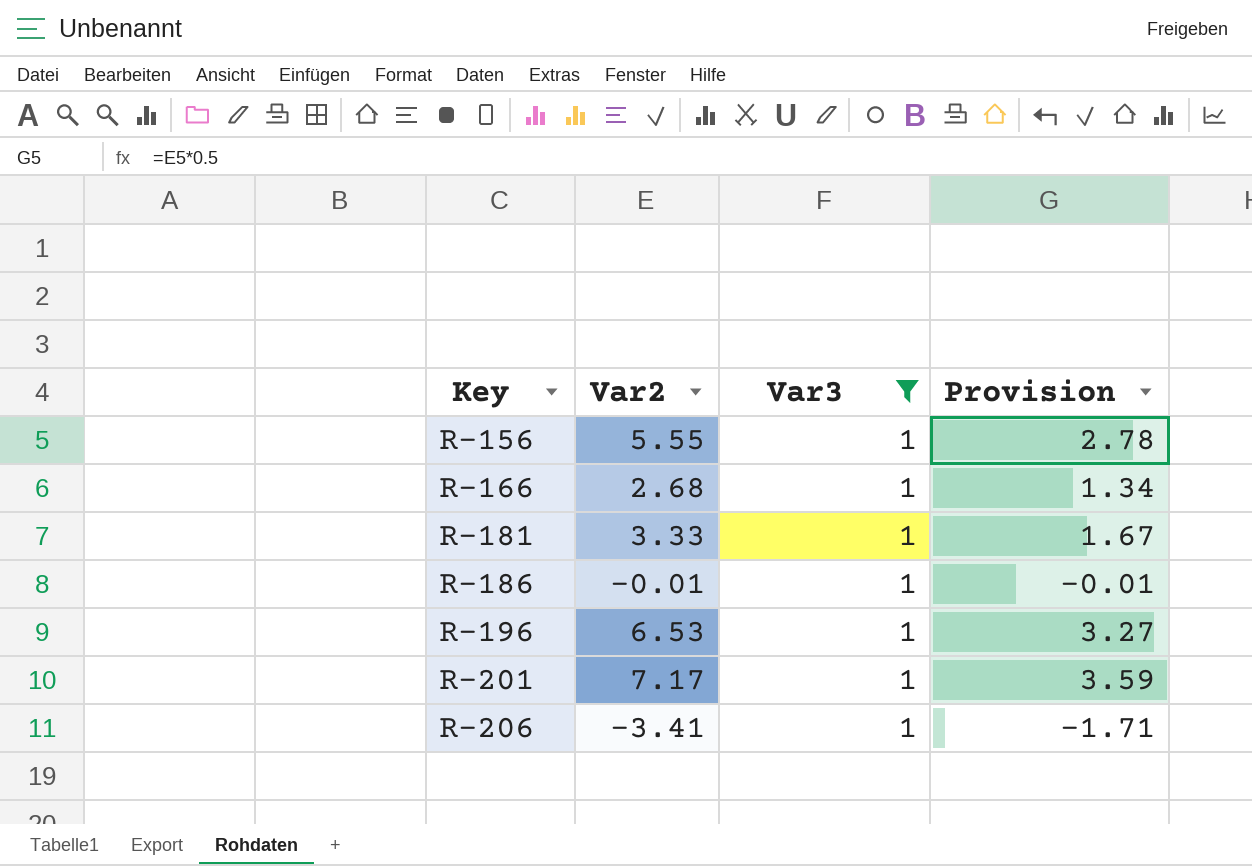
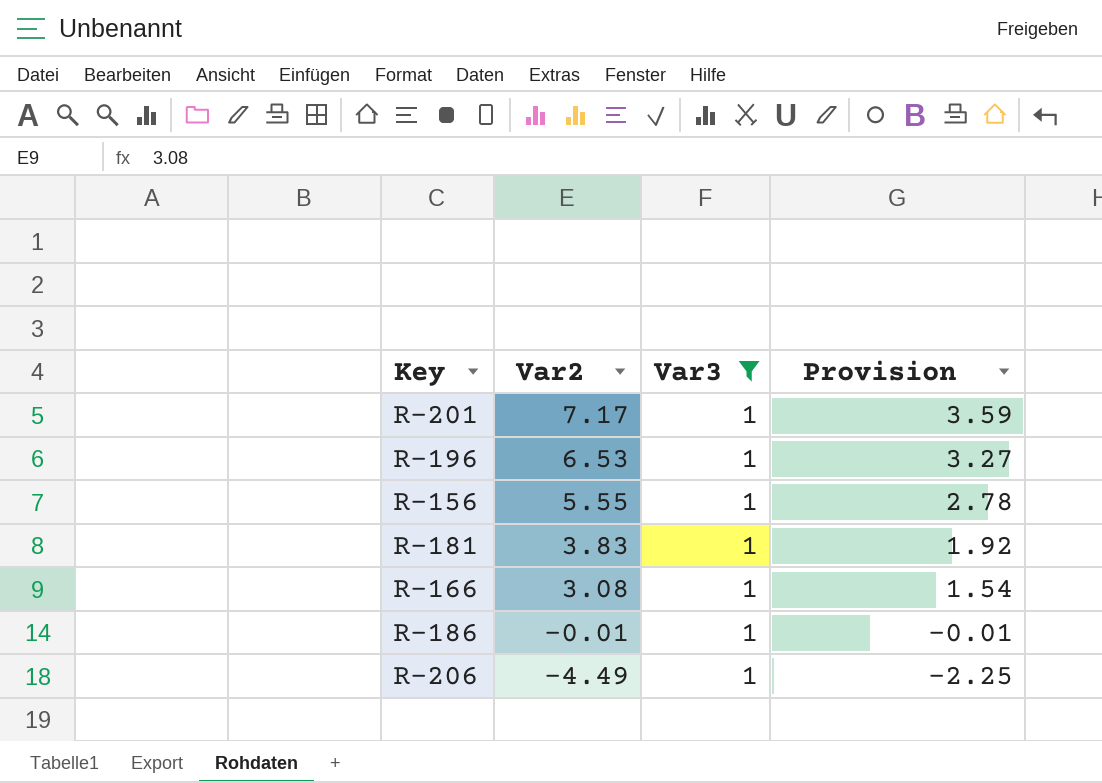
row order: Key ascending -> Var2 descending
R-181 | Var2: 3.33 -> 3.83
R-181 | Provision: 1.67 -> 1.92
R-166 | Var2: 2.68 -> 3.08
R-166 | Provision: 1.34 -> 1.54
R-206 | Var2: -3.41 -> -4.49
R-206 | Provision: -1.71 -> -2.25

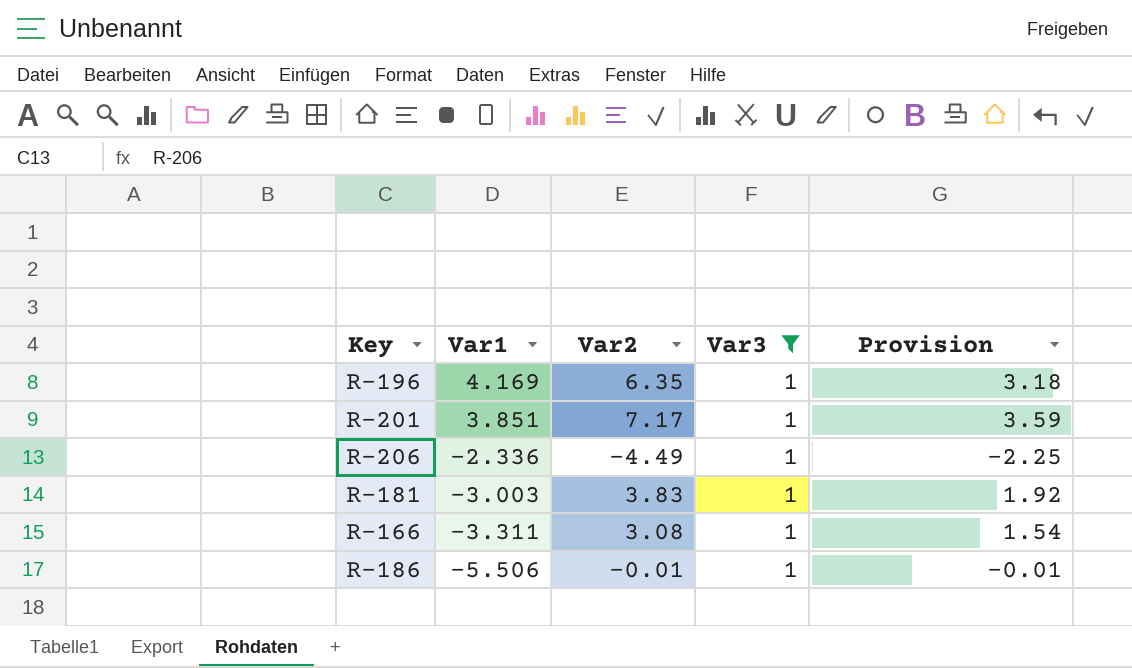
row order: Var2 descending -> Var1 descending
column Var1 | position: none -> 2
row R-156: 5.55 | 1 | 2.78 -> none
R-196 | Var2: 6.53 -> 6.35
R-196 | Provision: 3.27 -> 3.18

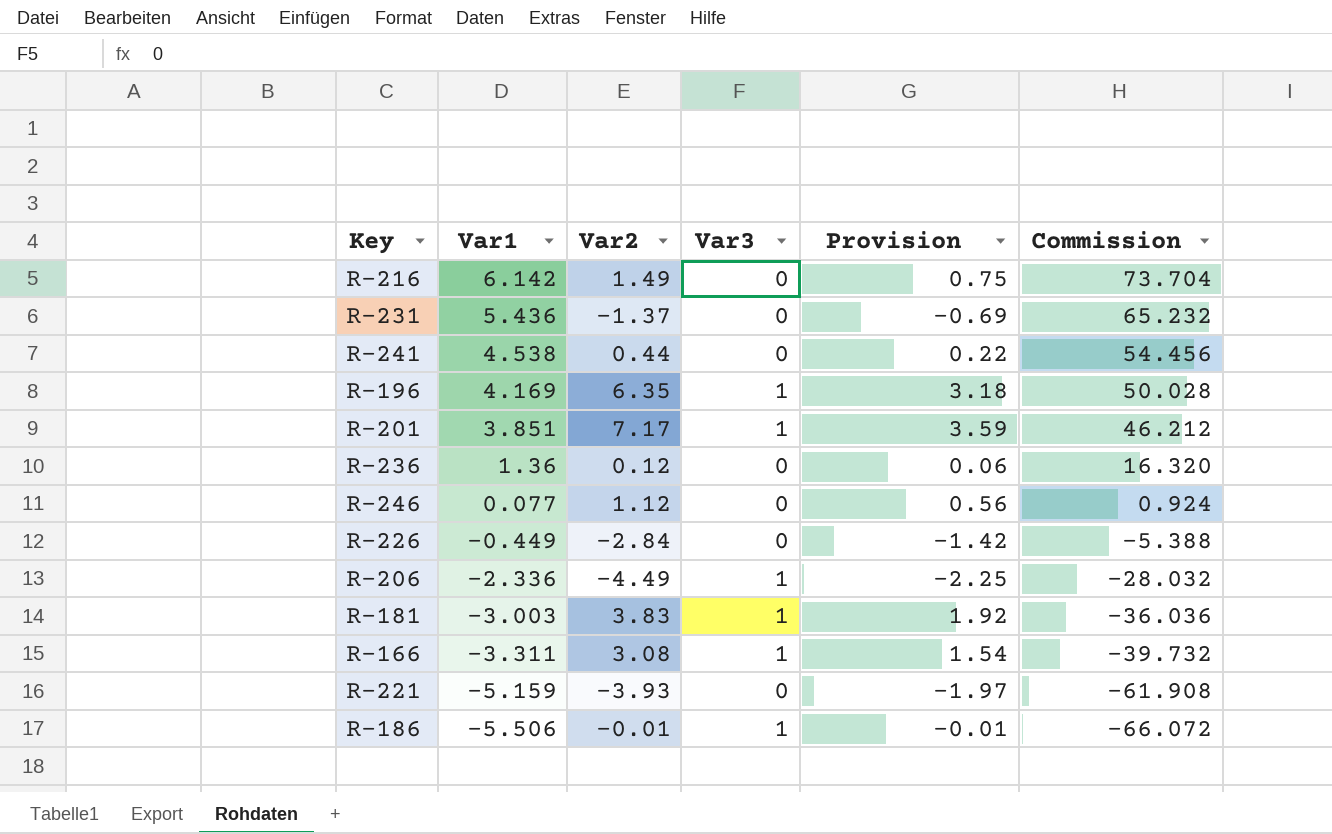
filter: Var3 = 1 -> none
column Commission | formula: none -> [Var1] * 12

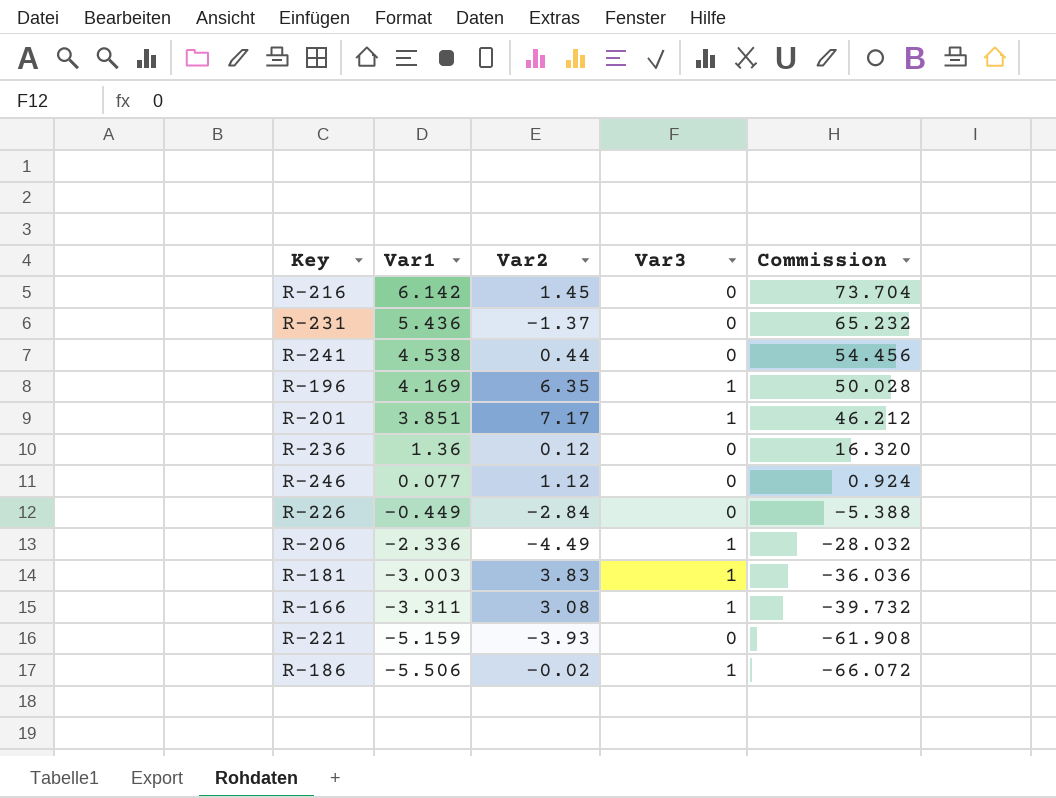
column Provision | formula: [Var2] * 0.5 -> none
R-216 | Var2: 1.49 -> 1.45
R-186 | Var2: -0.01 -> -0.02

